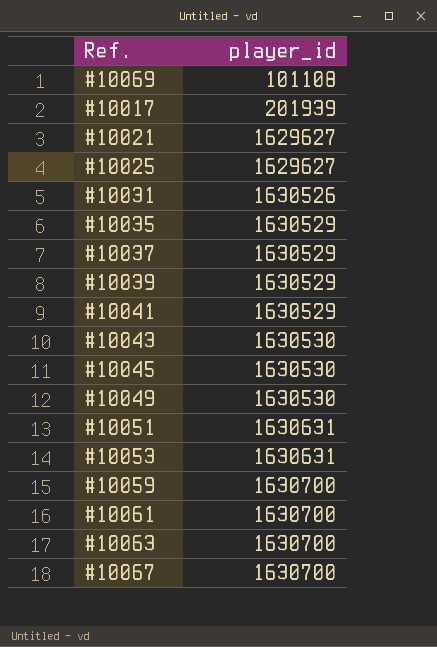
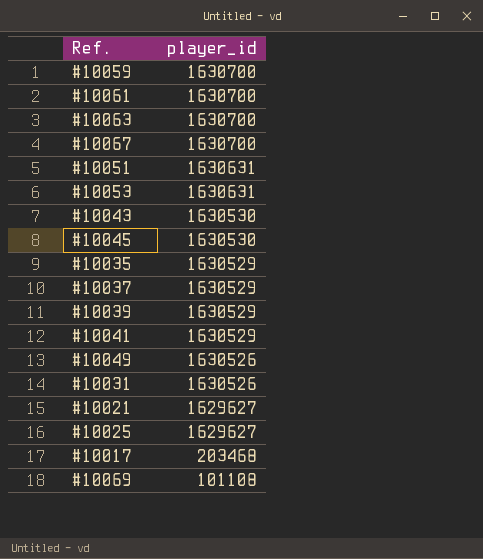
row order: player_id ascending -> player_id descending
#10049 | player_id: 1630530 -> 1630526
#10017 | player_id: 201939 -> 203468

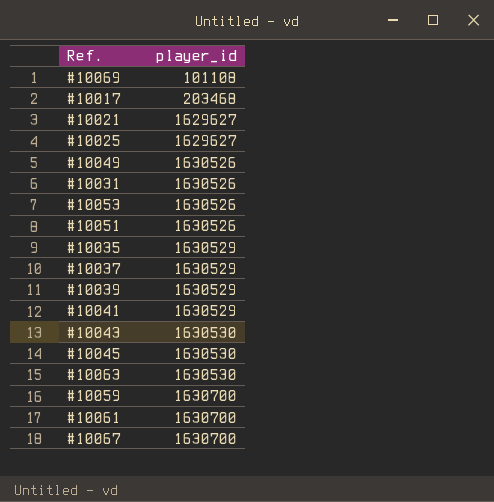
row order: player_id descending -> player_id ascending
#10053 | player_id: 1630631 -> 1630526
#10051 | player_id: 1630631 -> 1630526
#10063 | player_id: 1630700 -> 1630530

